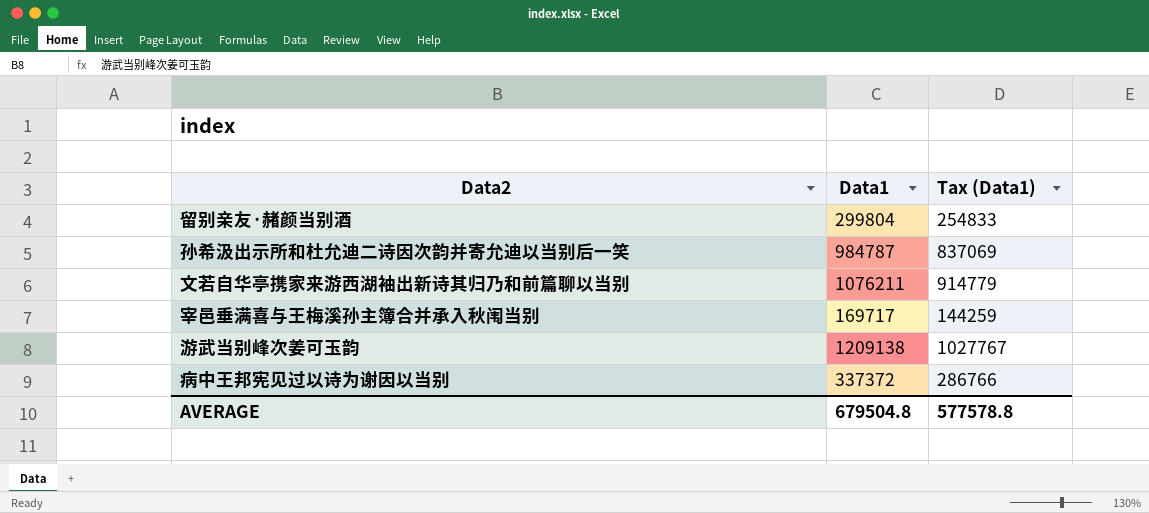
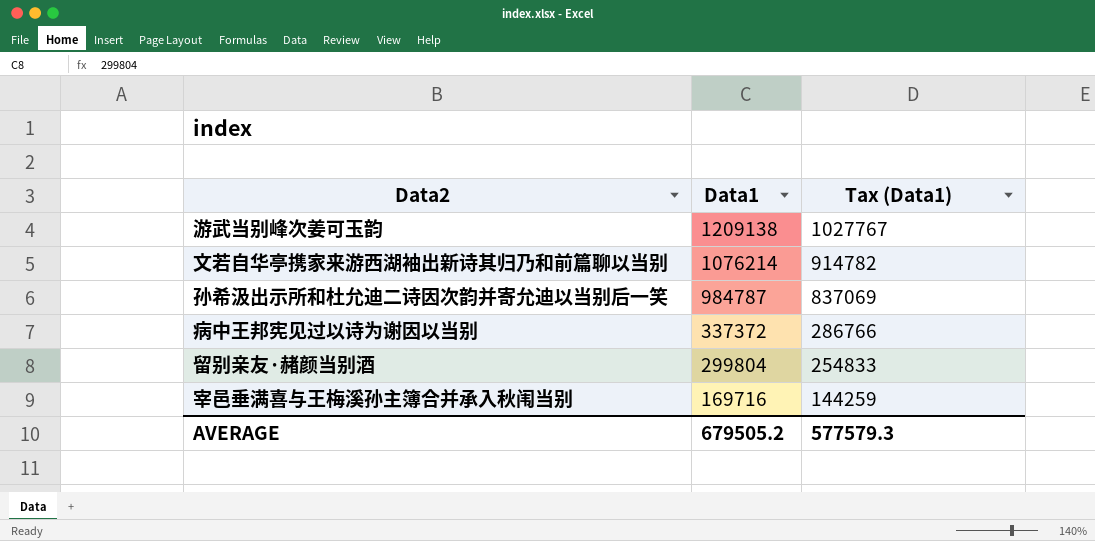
row order: none -> Data1 descending
文若自华亭携家来游西湖袖出新诗其归乃和前篇聊以当别 | Data1: 1076211 -> 1076214
文若自华亭携家来游西湖袖出新诗其归乃和前篇聊以当别 | Tax (Data1): 914779 -> 914782
宰邑垂满喜与王梅溪孙主簿合并承入秋闱当别 | Data1: 169717 -> 169716
AVERAGE | Data1: 679504.8 -> 679505.2
AVERAGE | Tax (Data1): 577578.8 -> 577579.3

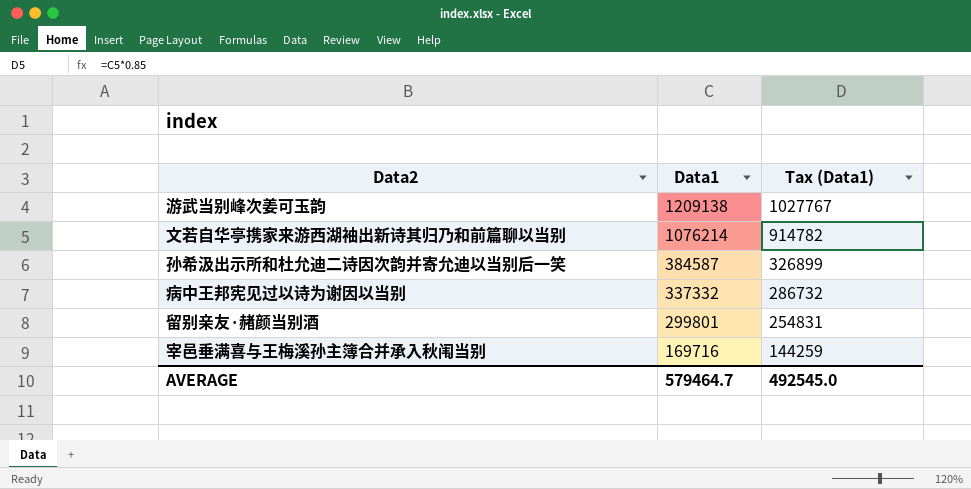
孙希汲出示所和杜允迪二诗因次韵并寄允迪以当别后一笑 | Data1: 984787 -> 384587
孙希汲出示所和杜允迪二诗因次韵并寄允迪以当别后一笑 | Tax (Data1): 837069 -> 326899
病中王邦宪见过以诗为谢因以当别 | Data1: 337372 -> 337332
病中王邦宪见过以诗为谢因以当别 | Tax (Data1): 286766 -> 286732
留别亲友·赭颜当别酒 | Data1: 299804 -> 299801
留别亲友·赭颜当别酒 | Tax (Data1): 254833 -> 254831
AVERAGE | Data1: 679505.2 -> 579464.7
AVERAGE | Tax (Data1): 577579.3 -> 492545.0

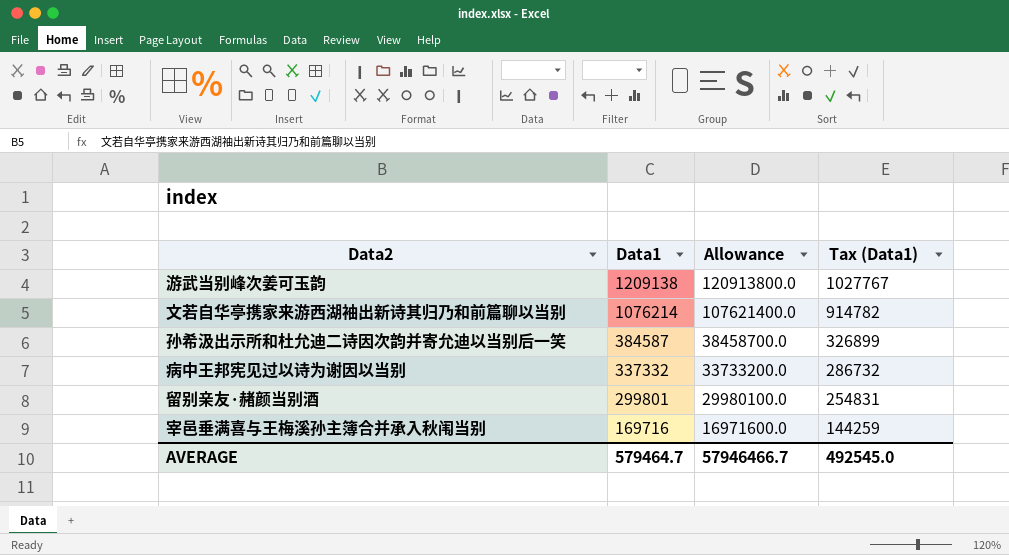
column Allowance | formula: none -> [Data1] * 100

